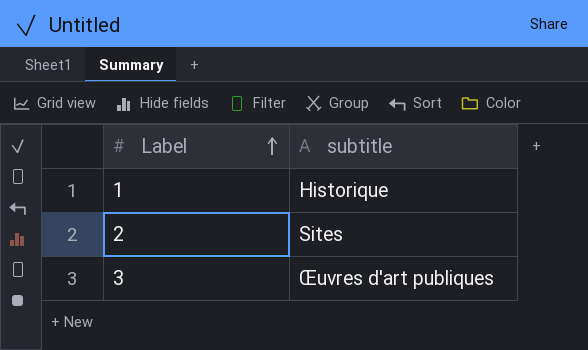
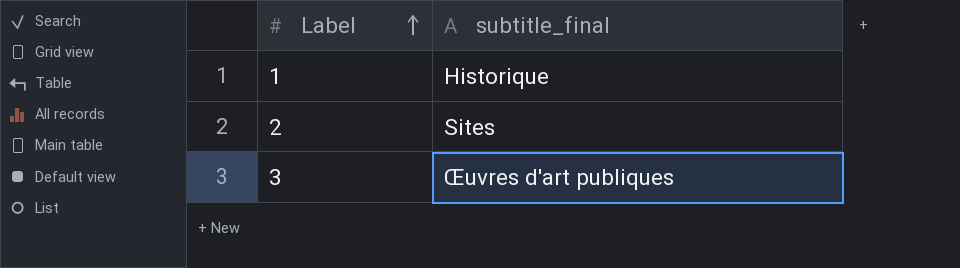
column name: subtitle -> subtitle_final

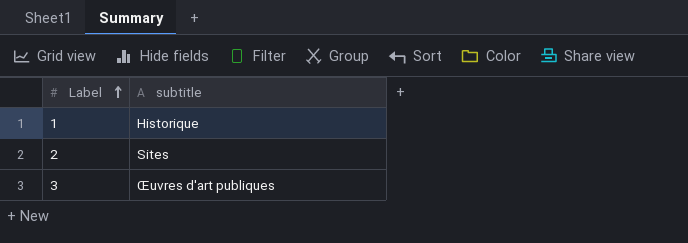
column name: subtitle_final -> subtitle

